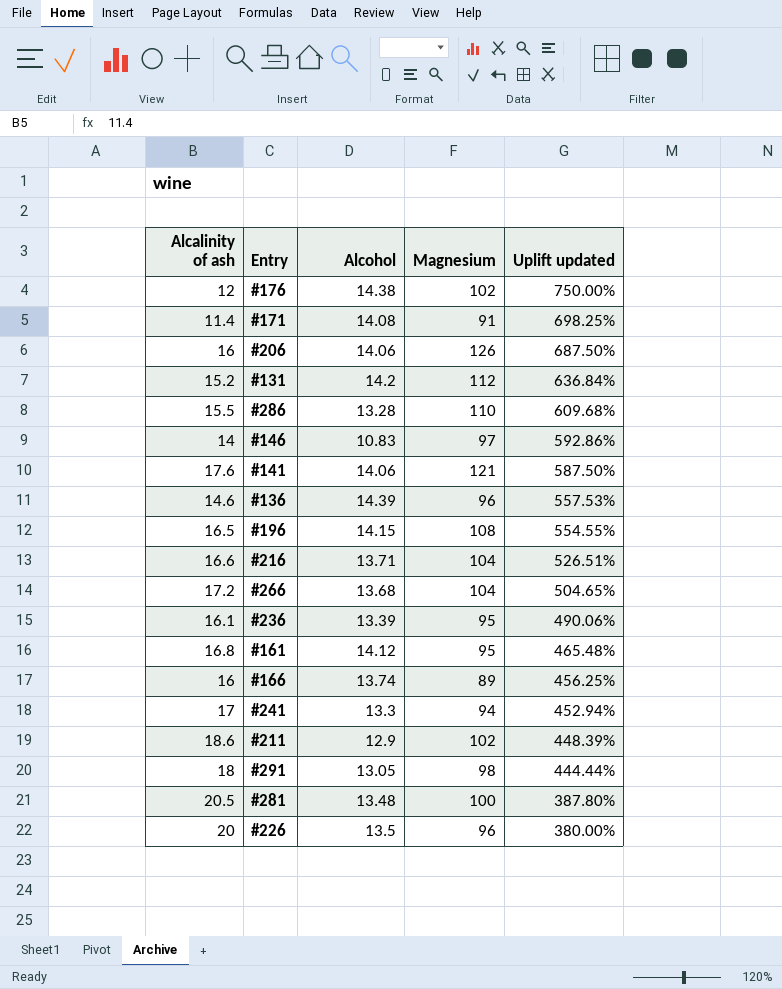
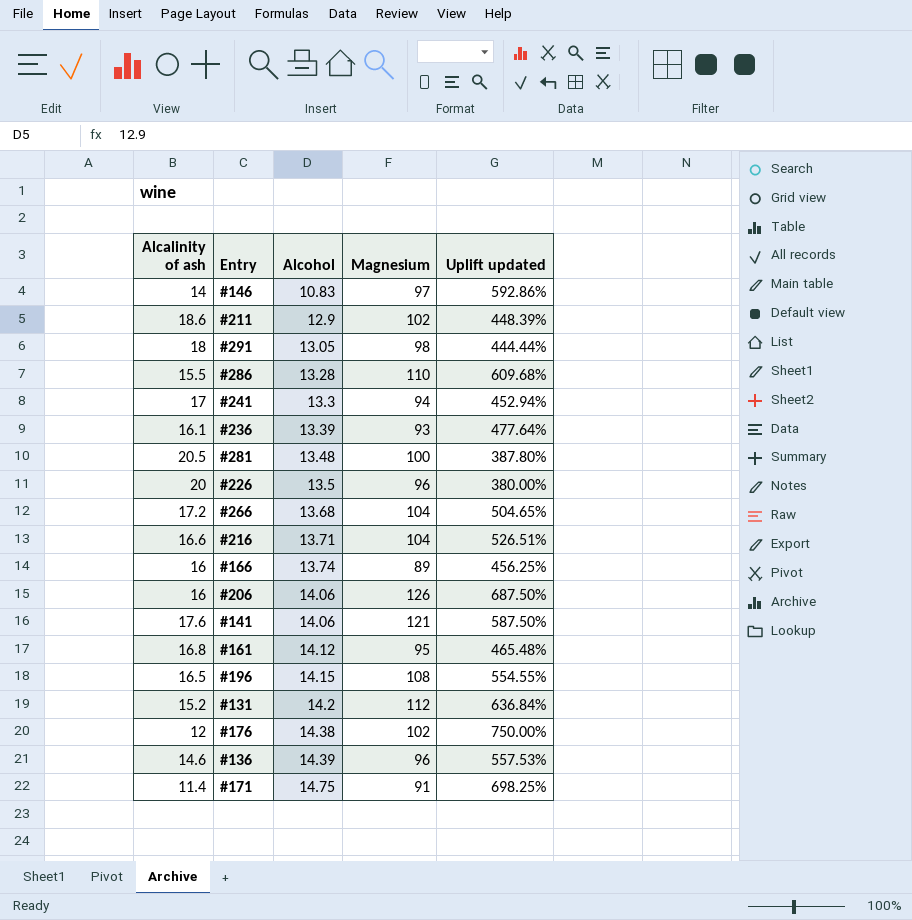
row order: Uplift updated descending -> Alcohol ascending
#236 | Magnesium: 95 -> 93
#236 | Uplift updated: 490.06% -> 477.64%
#171 | Alcohol: 14.08 -> 14.75

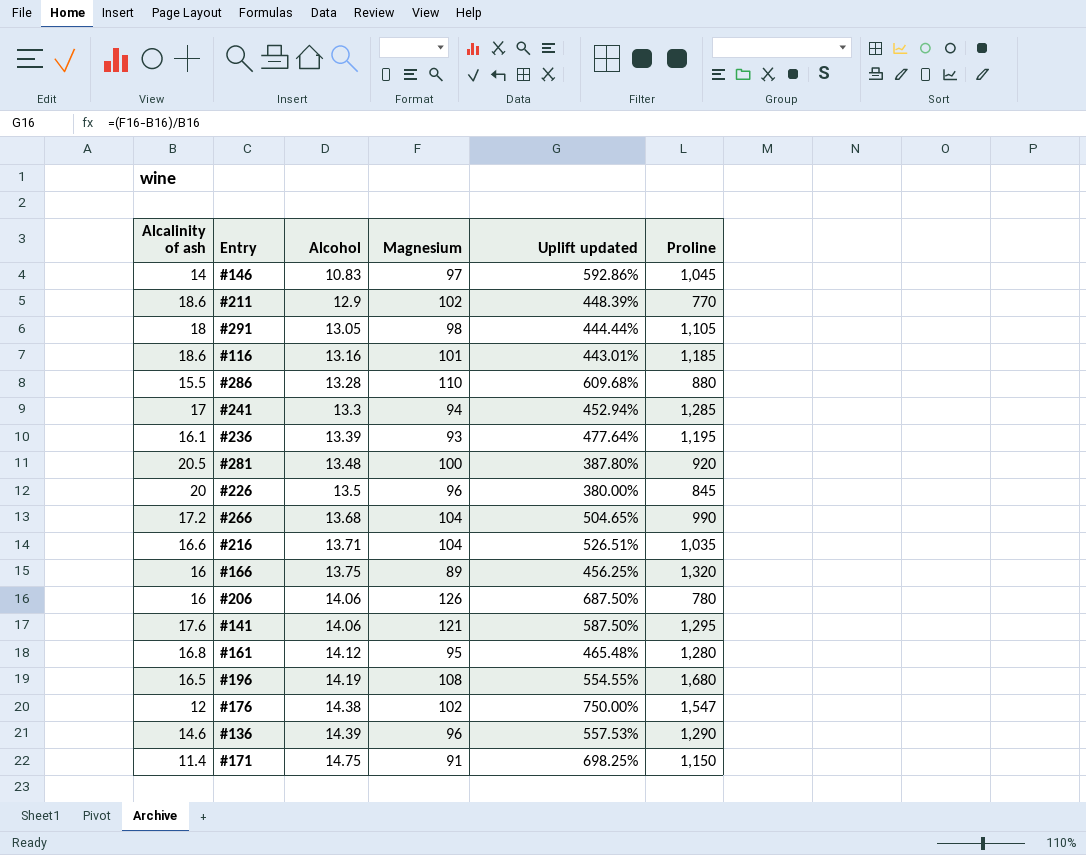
column Proline | position: none -> 6
row #131: 15.2 | 14.2 | 112 | 636.84% -> none
row #116: none -> 18.6 | 13.16 | 101 | 443.01% | 1,185
#166 | Alcohol: 13.74 -> 13.75
#196 | Alcohol: 14.15 -> 14.19

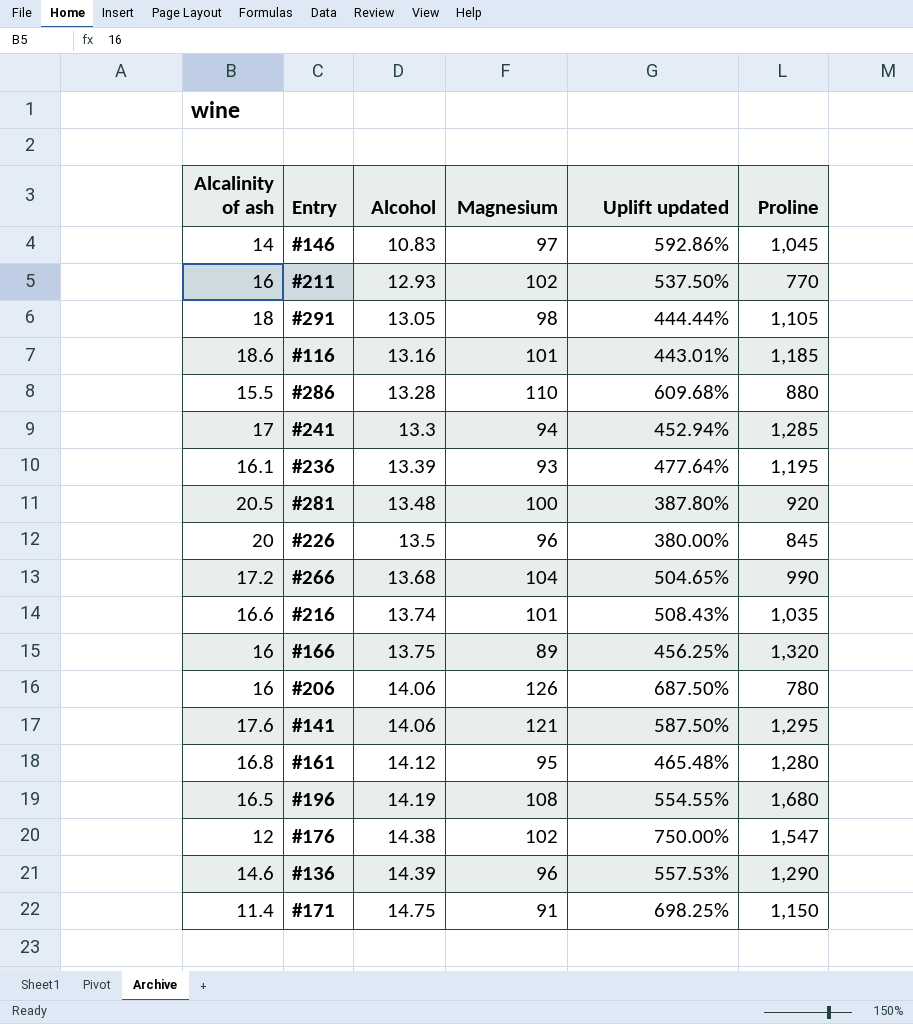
#211 | Alcalinity of ash: 18.6 -> 16
#211 | Alcohol: 12.9 -> 12.93
#211 | Uplift updated: 448.39% -> 537.50%
#216 | Alcohol: 13.71 -> 13.74
#216 | Magnesium: 104 -> 101
#216 | Uplift updated: 526.51% -> 508.43%

